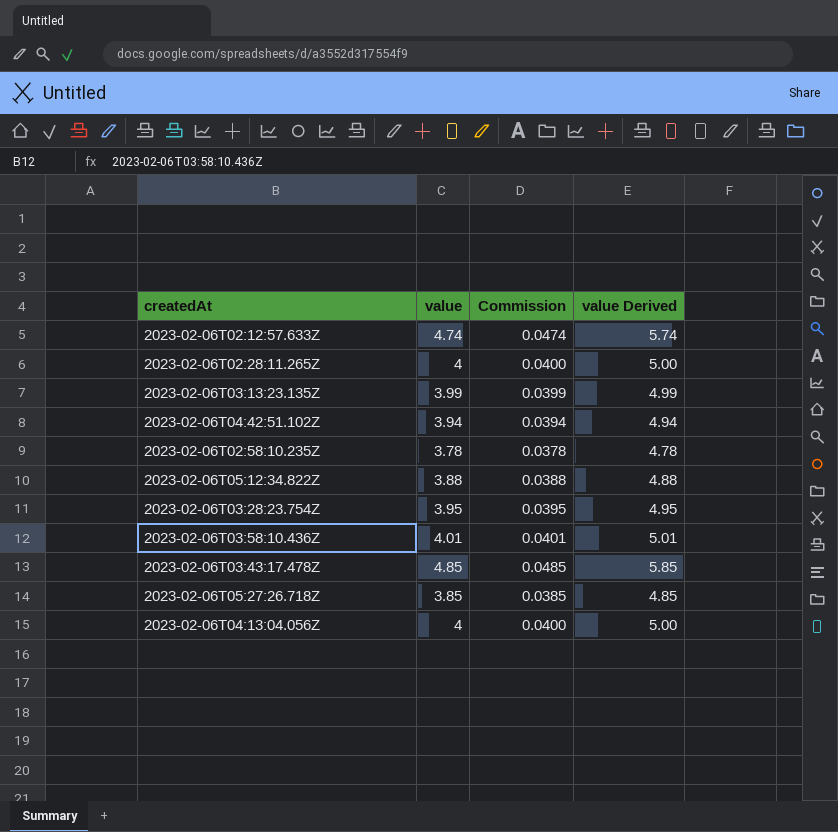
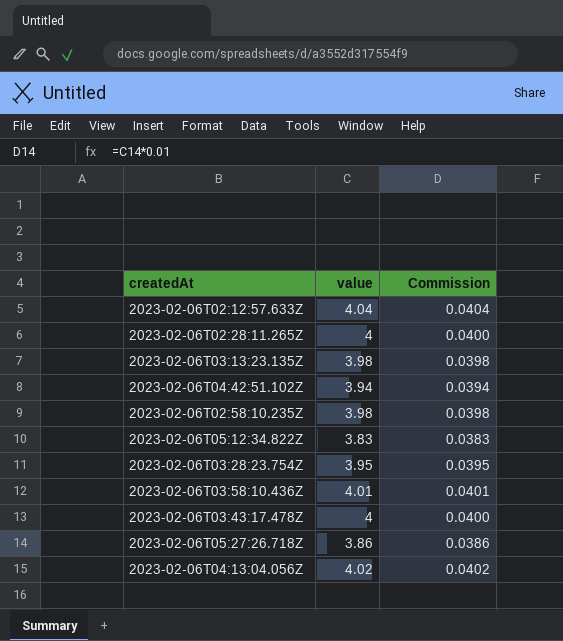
column value Derived | formula: [value] + 1 -> none
2023-02-06T02:12:57.633Z | value: 4.74 -> 4.04
2023-02-06T02:12:57.633Z | Commission: 0.0474 -> 0.0404
2023-02-06T03:13:23.135Z | value: 3.99 -> 3.98
2023-02-06T03:13:23.135Z | Commission: 0.0399 -> 0.0398
2023-02-06T02:58:10.235Z | value: 3.78 -> 3.98
2023-02-06T02:58:10.235Z | Commission: 0.0378 -> 0.0398
2023-02-06T05:12:34.822Z | value: 3.88 -> 3.83
2023-02-06T05:12:34.822Z | Commission: 0.0388 -> 0.0383
2023-02-06T03:43:17.478Z | value: 4.85 -> 4
2023-02-06T03:43:17.478Z | Commission: 0.0485 -> 0.0400
2023-02-06T05:27:26.718Z | value: 3.85 -> 3.86
2023-02-06T05:27:26.718Z | Commission: 0.0385 -> 0.0386
2023-02-06T04:13:04.056Z | value: 4 -> 4.02
2023-02-06T04:13:04.056Z | Commission: 0.0400 -> 0.0402

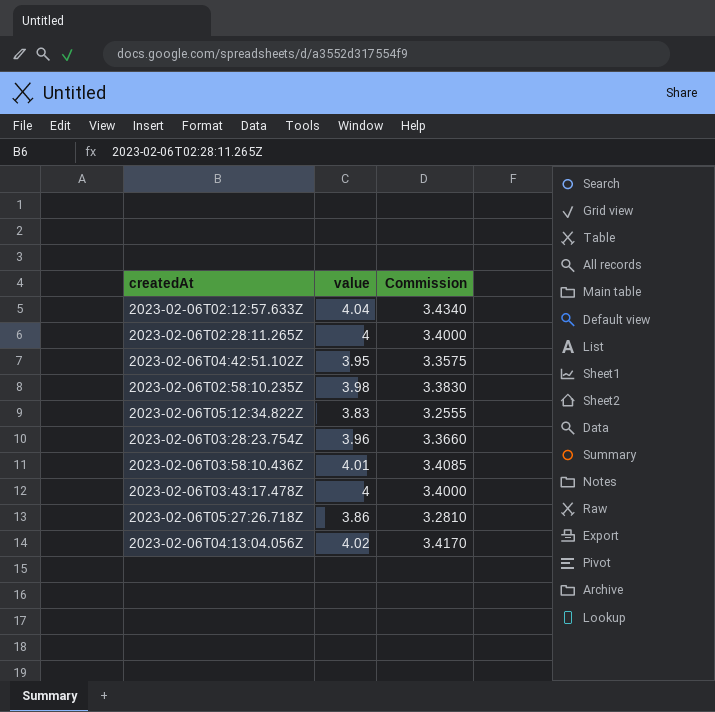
column Commission | formula: [value] * 0.01 -> [value] * 0.85
row 2023-02-06T03:13:23.135Z: 3.98 | 0.0398 -> none
2023-02-06T04:42:51.102Z | value: 3.94 -> 3.95
2023-02-06T03:28:23.754Z | value: 3.95 -> 3.96

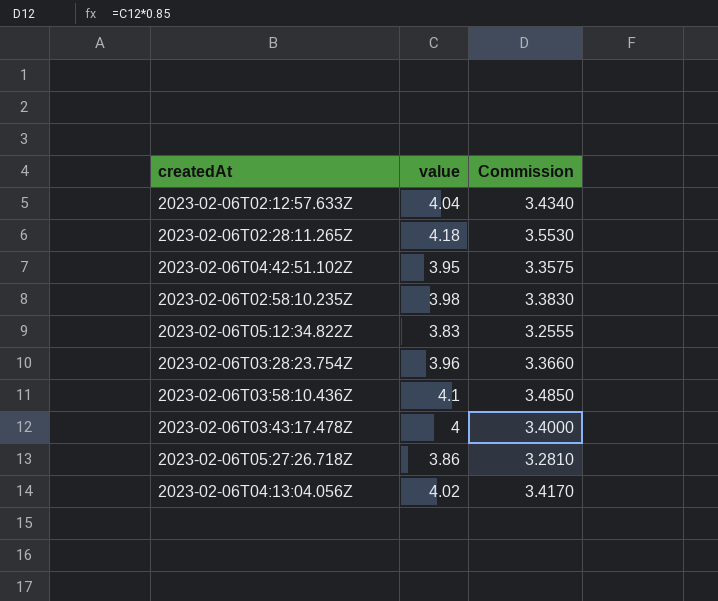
2023-02-06T02:28:11.265Z | value: 4 -> 4.18
2023-02-06T02:28:11.265Z | Commission: 3.4000 -> 3.5530
2023-02-06T03:58:10.436Z | value: 4.01 -> 4.1
2023-02-06T03:58:10.436Z | Commission: 3.4085 -> 3.4850

